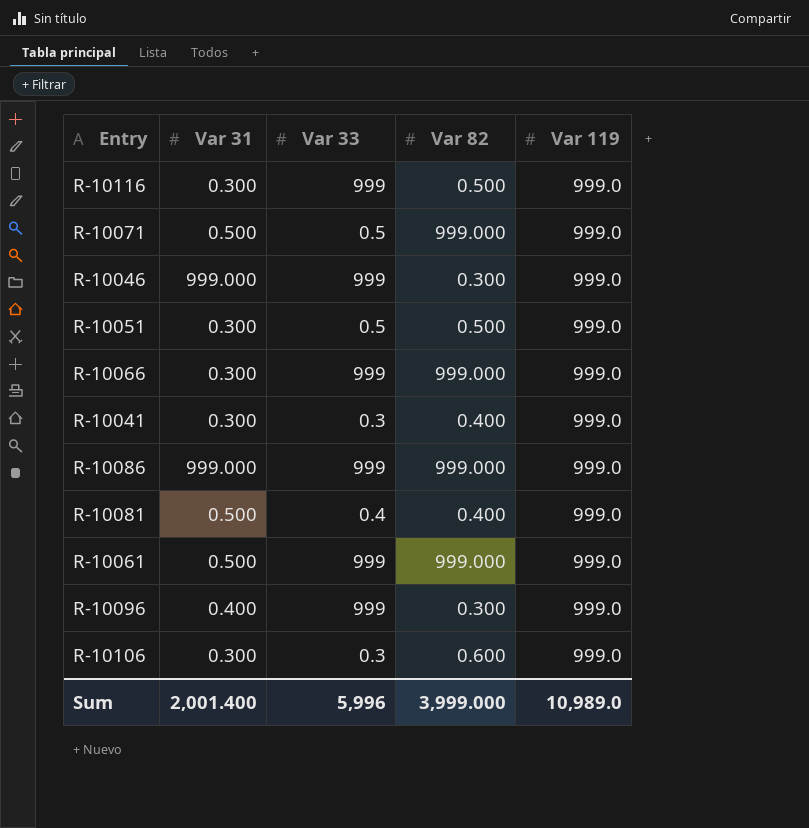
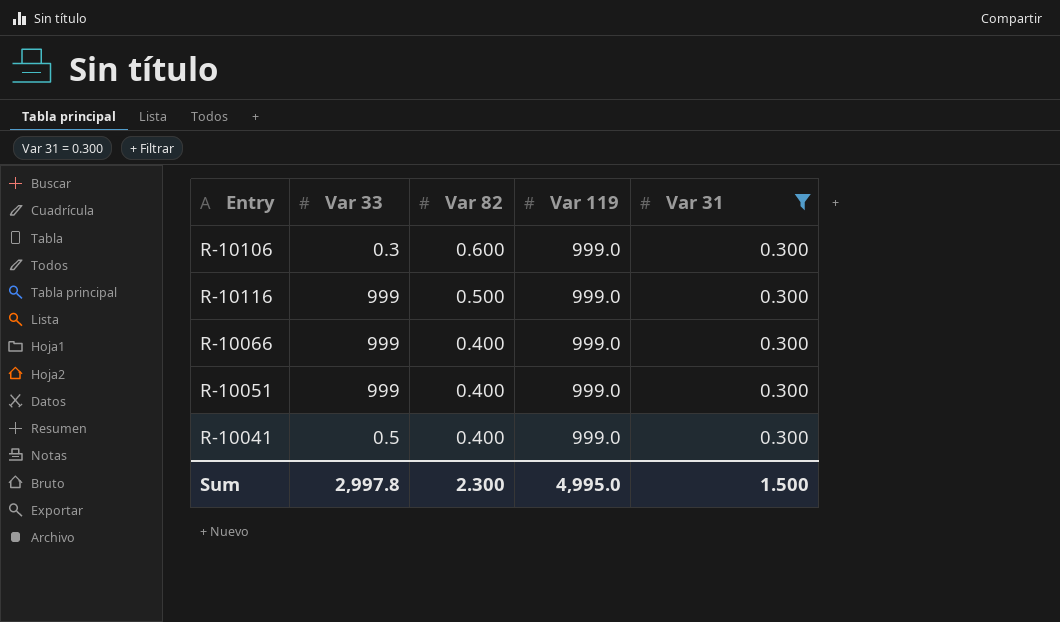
filter: none -> Var 31 = 0.300
row order: none -> Var 82 descending
column Var 31 | position: 2 -> 5
R-10066 | Var 82: 999.000 -> 0.400
R-10051 | Var 33: 0.5 -> 999
R-10051 | Var 82: 0.500 -> 0.400
R-10041 | Var 33: 0.3 -> 0.5
Sum | Var 33: 5,996 -> 2,997.8
Sum | Var 82: 3,999.000 -> 2.300
Sum | Var 119: 10,989.0 -> 4,995.0
Sum | Var 31: 2,001.400 -> 1.500

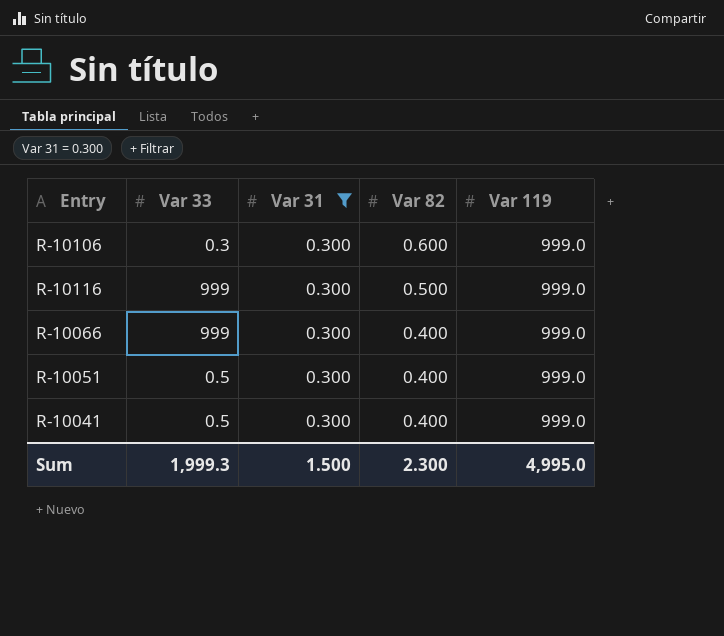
column Var 31 | position: 5 -> 3
R-10051 | Var 33: 999 -> 0.5
Sum | Var 33: 2,997.8 -> 1,999.3

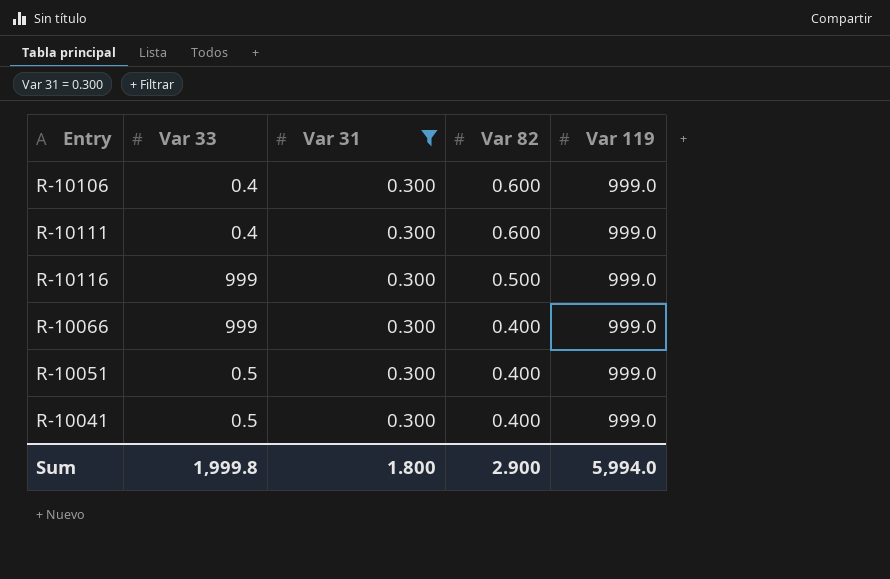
R-10106 | Var 33: 0.3 -> 0.4
row R-10111: none -> 0.4 | 0.300 | 0.600 | 999.0
Sum | Var 33: 1,999.3 -> 1,999.8
Sum | Var 31: 1.500 -> 1.800
Sum | Var 82: 2.300 -> 2.900
Sum | Var 119: 4,995.0 -> 5,994.0

